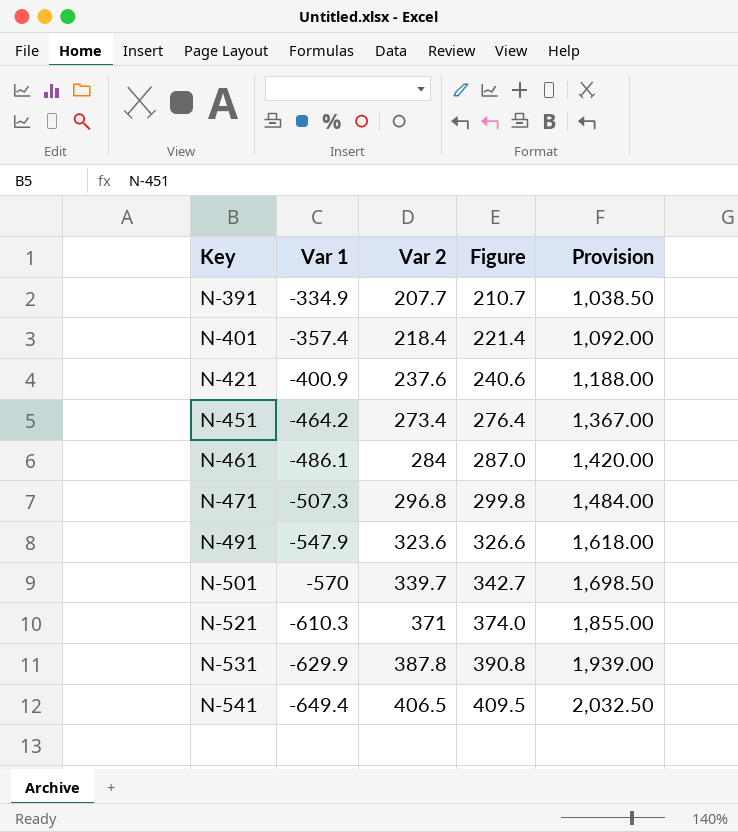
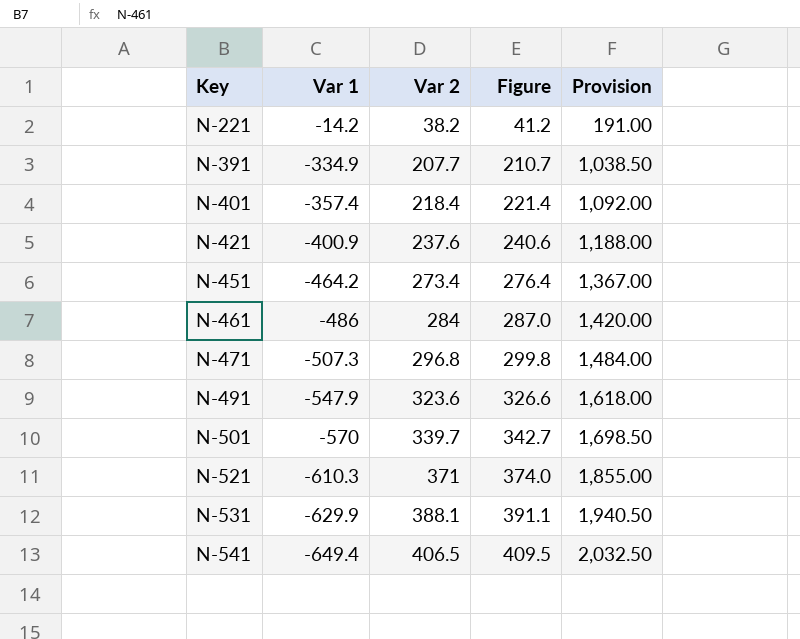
row N-221: none -> -14.2 | 38.2 | 41.2 | 191.00
N-461 | Var 1: -486.1 -> -486
N-531 | Var 2: 387.8 -> 388.1
N-531 | Figure: 390.8 -> 391.1
N-531 | Provision: 1,939.00 -> 1,940.50

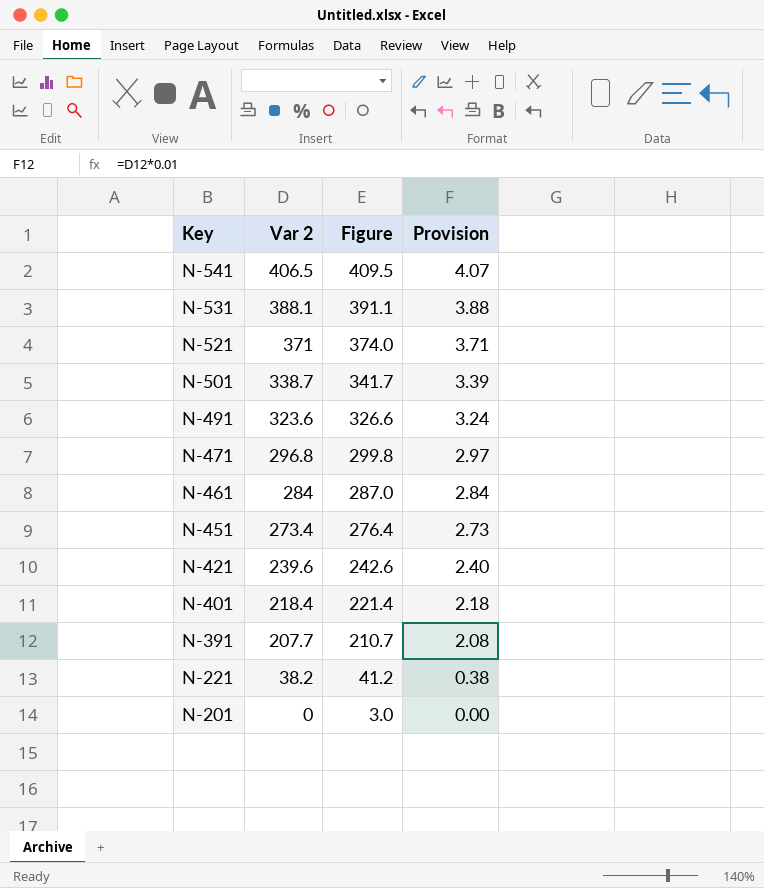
row order: Key ascending -> Key descending
column Var 1 | position: 2 -> none
column Provision | formula: [Var 2] * 5 -> [Var 2] * 0.01
N-501 | Var 2: 339.7 -> 338.7
N-501 | Figure: 342.7 -> 341.7
N-421 | Var 2: 237.6 -> 239.6
N-421 | Figure: 240.6 -> 242.6
row N-201: none -> 0 | 3.0 | 0.00

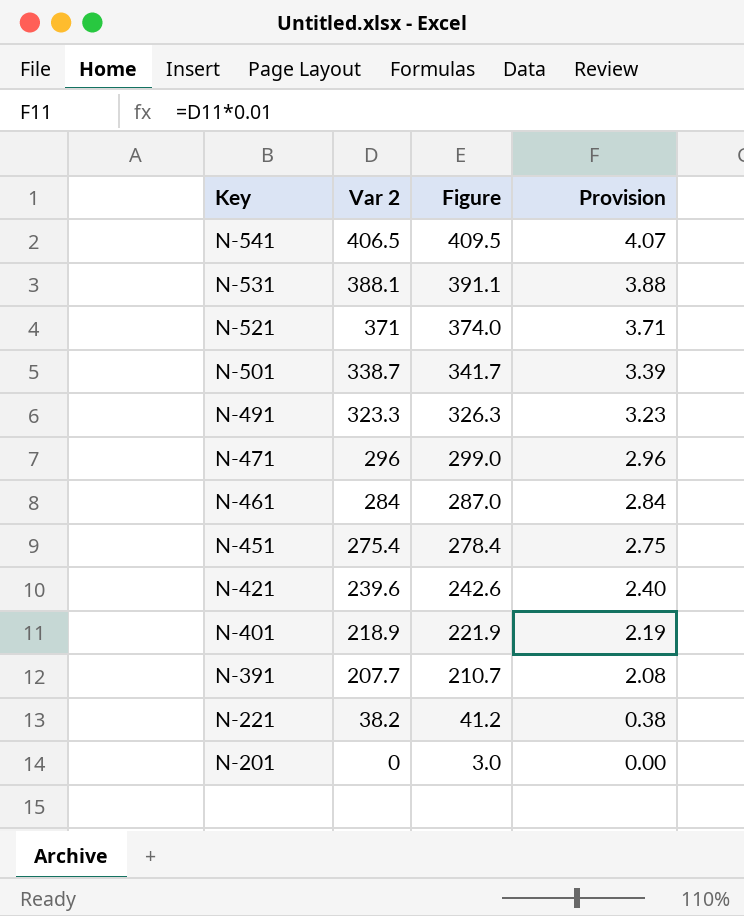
N-491 | Var 2: 323.6 -> 323.3
N-491 | Figure: 326.6 -> 326.3
N-491 | Provision: 3.24 -> 3.23
N-471 | Var 2: 296.8 -> 296
N-471 | Figure: 299.8 -> 299.0
N-471 | Provision: 2.97 -> 2.96
N-451 | Var 2: 273.4 -> 275.4
N-451 | Figure: 276.4 -> 278.4
N-451 | Provision: 2.73 -> 2.75
N-401 | Var 2: 218.4 -> 218.9
N-401 | Figure: 221.4 -> 221.9
N-401 | Provision: 2.18 -> 2.19

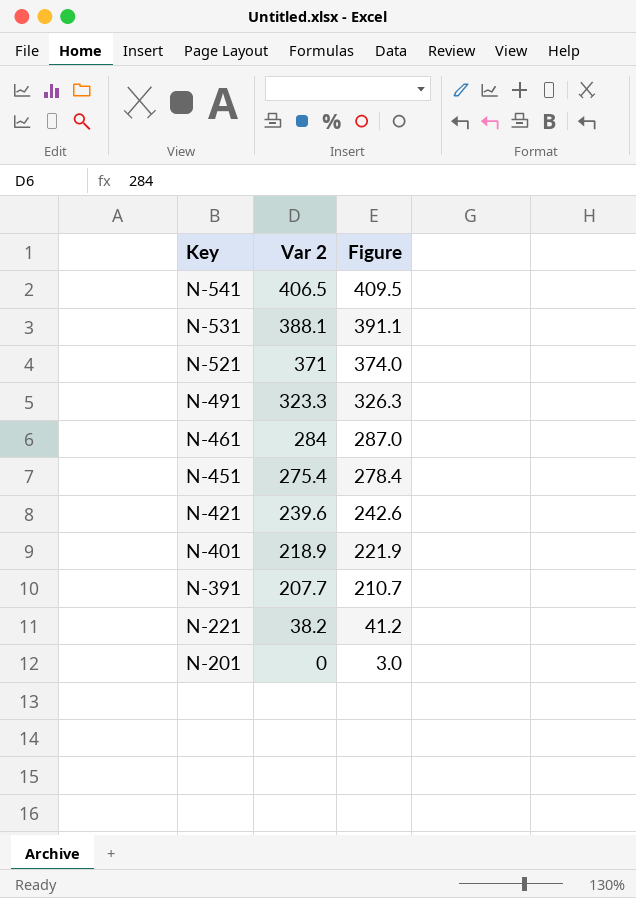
column Provision | formula: [Var 2] * 0.01 -> none
row N-501: 338.7 | 341.7 | 3.39 -> none
row N-471: 296 | 299.0 | 2.96 -> none

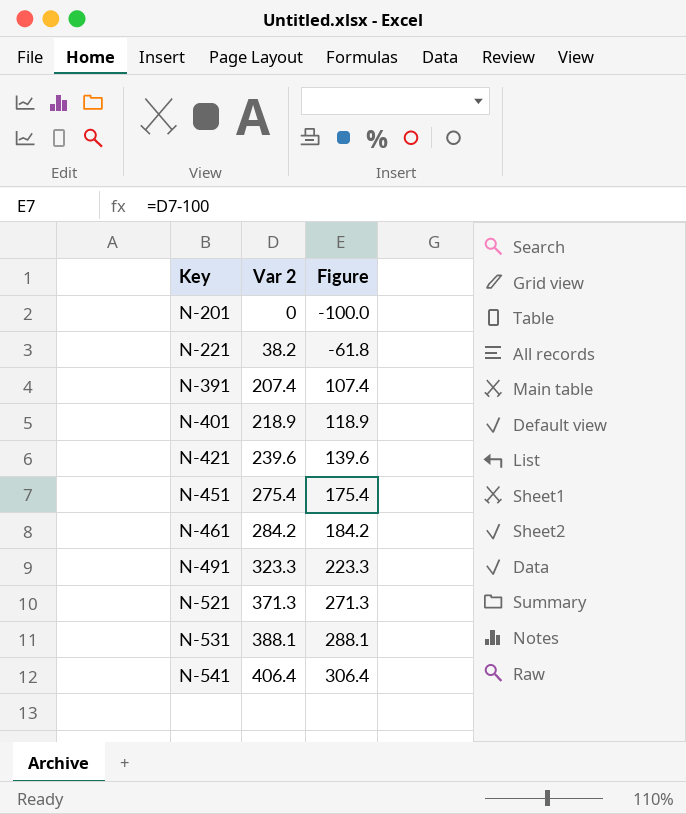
row order: Key descending -> Key ascending
column Figure | formula: [Var 2] + 3 -> [Var 2] - 100
N-391 | Var 2: 207.7 -> 207.4
N-461 | Var 2: 284 -> 284.2
N-521 | Var 2: 371 -> 371.3
N-541 | Var 2: 406.5 -> 406.4

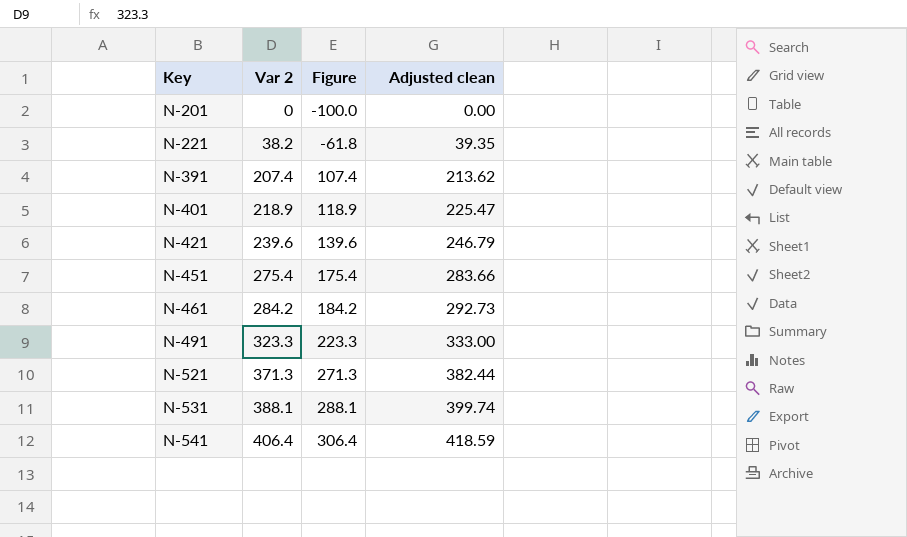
column Adjusted clean | formula: none -> [Var 2] * 1.03

